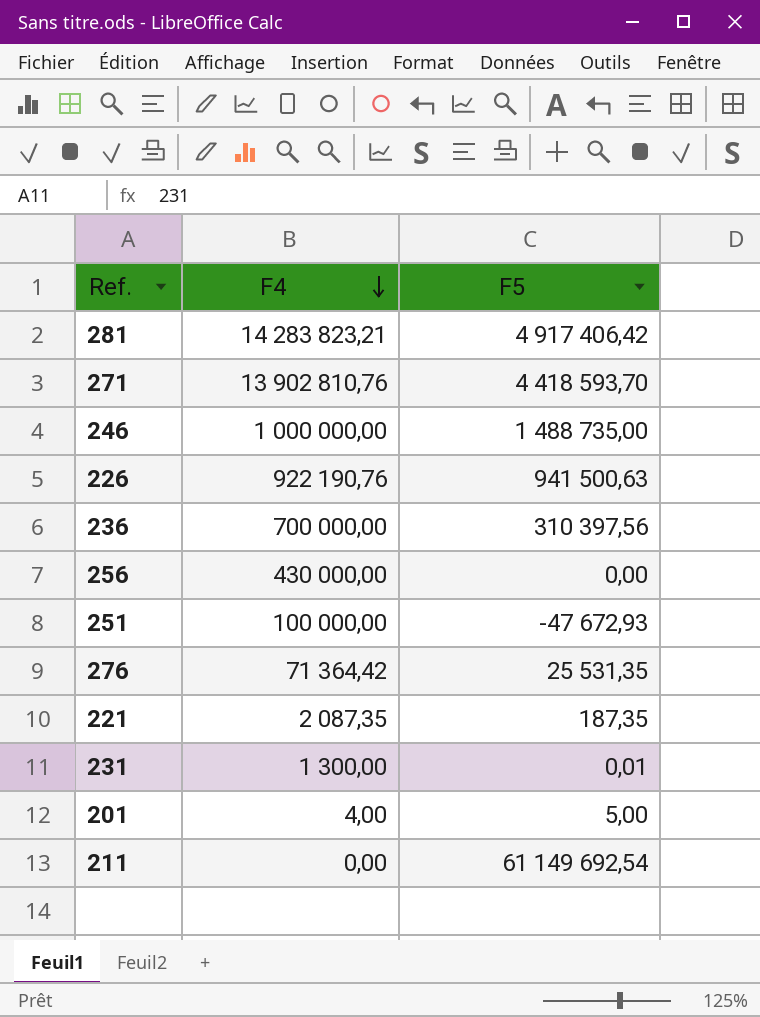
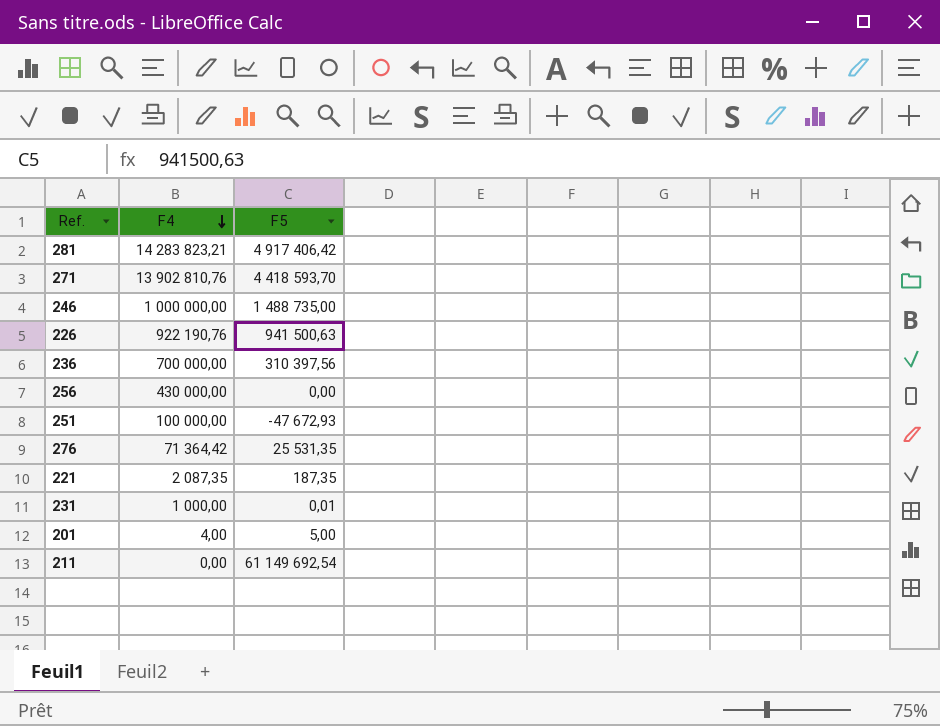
231 | F4: 1 300,00 -> 1 000,00

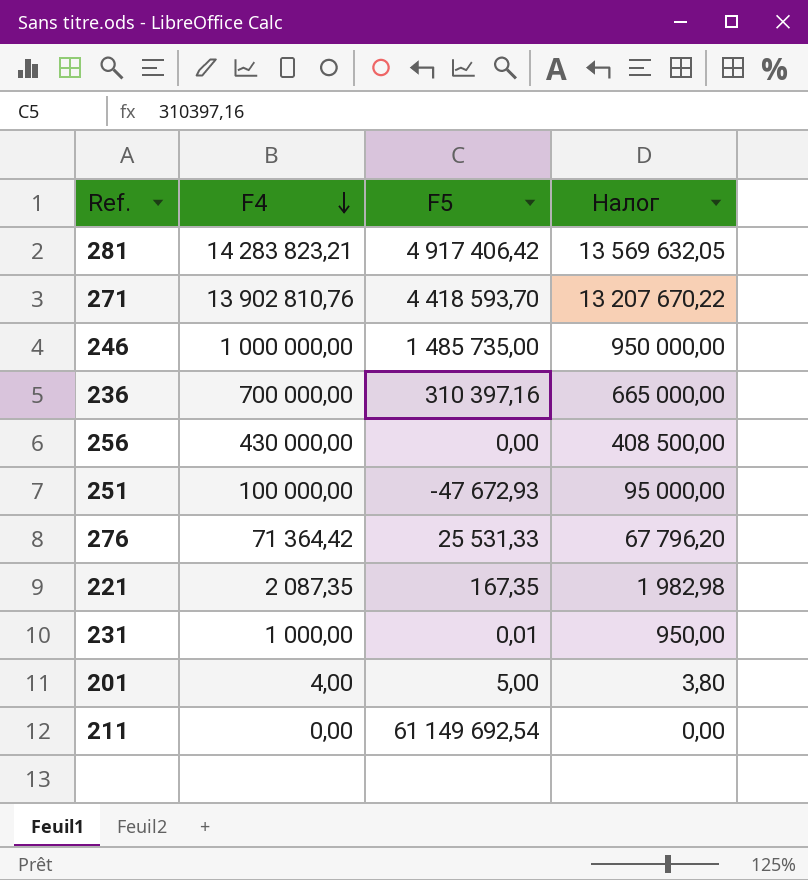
column Налог | formula: none -> [F4] * 0,95
row 226: 922 190,76 | 941 500,63 -> none
246 | F5: 1 488 735,00 -> 1 485 735,00
236 | F5: 310 397,56 -> 310 397,16
276 | F5: 25 531,35 -> 25 531,33
221 | F5: 187,35 -> 167,35

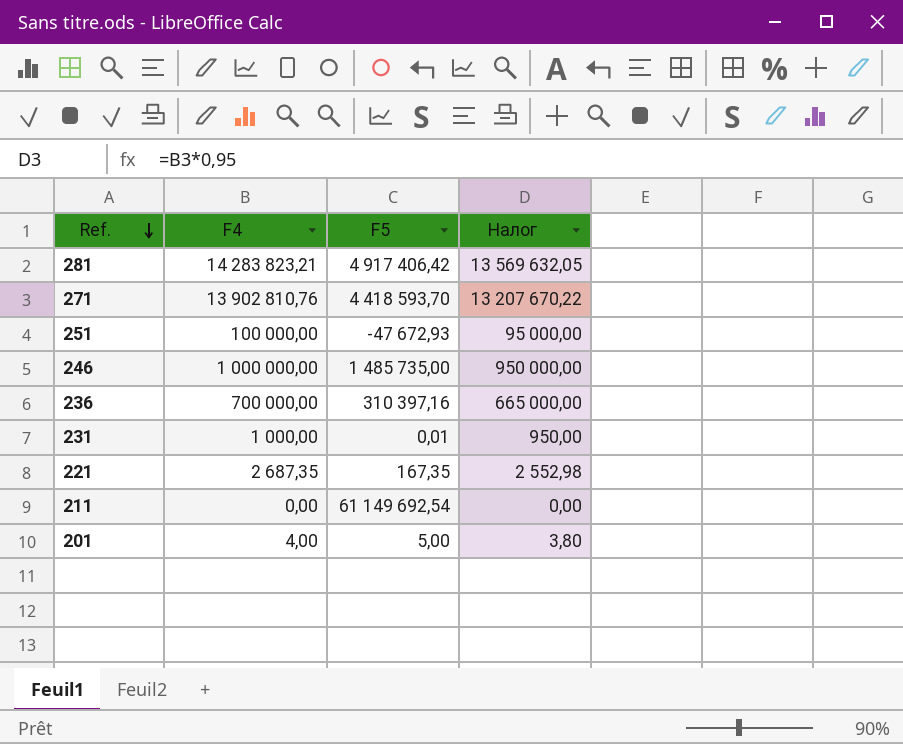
row order: F4 descending -> Ref. descending
row 256: 430 000,00 | 0,00 | 408 500,00 -> none
row 276: 71 364,42 | 25 531,33 | 67 796,20 -> none
221 | F4: 2 087,35 -> 2 687,35
221 | Налог: 1 982,98 -> 2 552,98

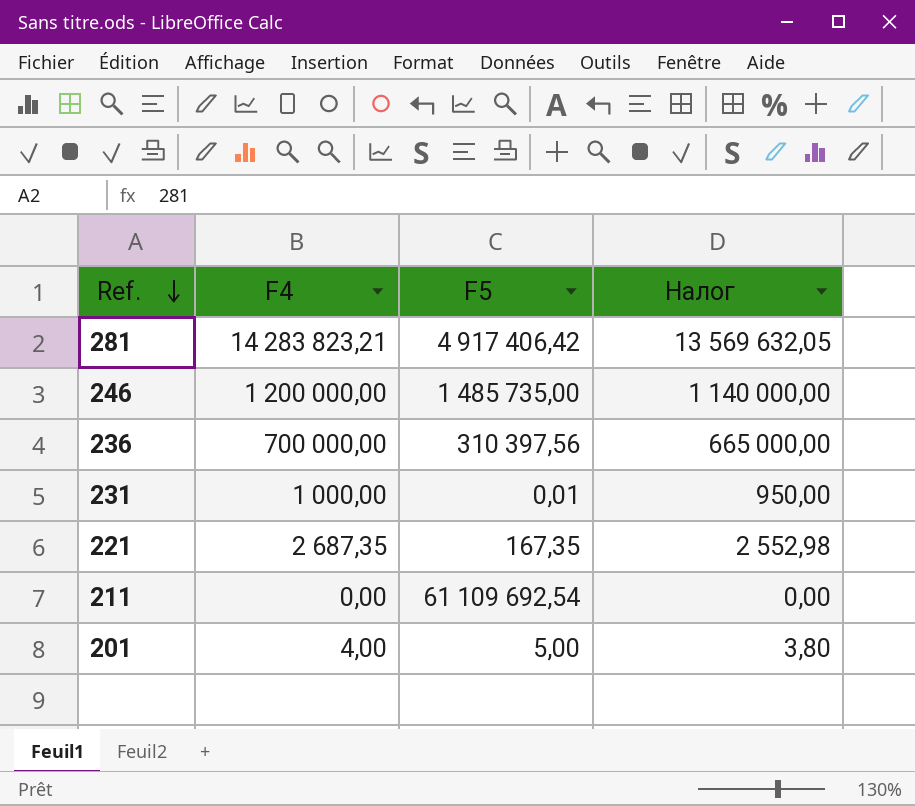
row 271: 13 902 810,76 | 4 418 593,70 | 13 207 670,22 -> none
row 251: 100 000,00 | -47 672,93 | 95 000,00 -> none
246 | F4: 1 000 000,00 -> 1 200 000,00
246 | Налог: 950 000,00 -> 1 140 000,00
236 | F5: 310 397,16 -> 310 397,56
211 | F5: 61 149 692,54 -> 61 109 692,54

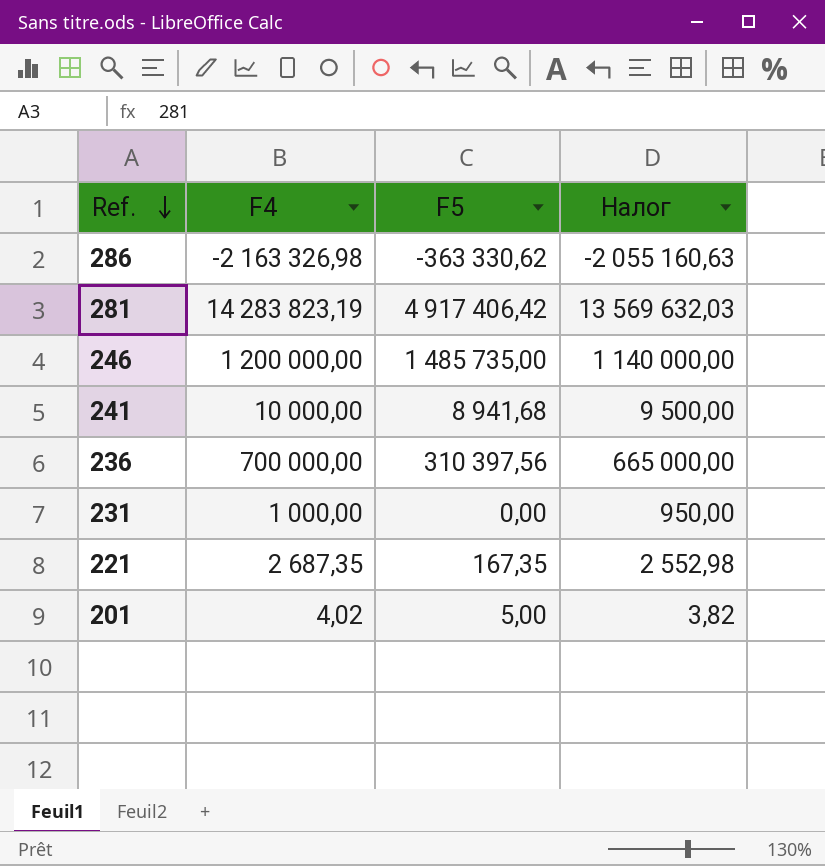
row 211: 0,00 | 61 109 692,54 | 0,00 -> none
row 286: none -> -2 163 326,98 | -363 330,62 | -2 055 160,63
281 | F4: 14 283 823,21 -> 14 283 823,19
281 | Налог: 13 569 632,05 -> 13 569 632,03
row 241: none -> 10 000,00 | 8 941,68 | 9 500,00
231 | F5: 0,01 -> 0,00
201 | F4: 4,00 -> 4,02
201 | Налог: 3,80 -> 3,82

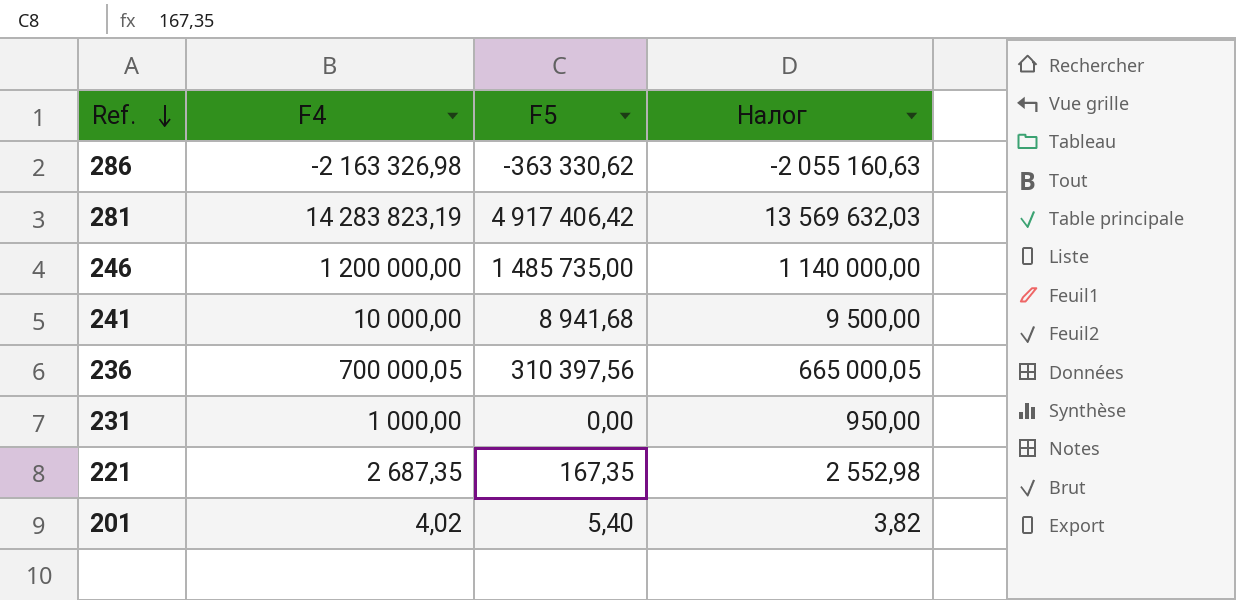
236 | F4: 700 000,00 -> 700 000,05
236 | Налог: 665 000,00 -> 665 000,05
201 | F5: 5,00 -> 5,40

